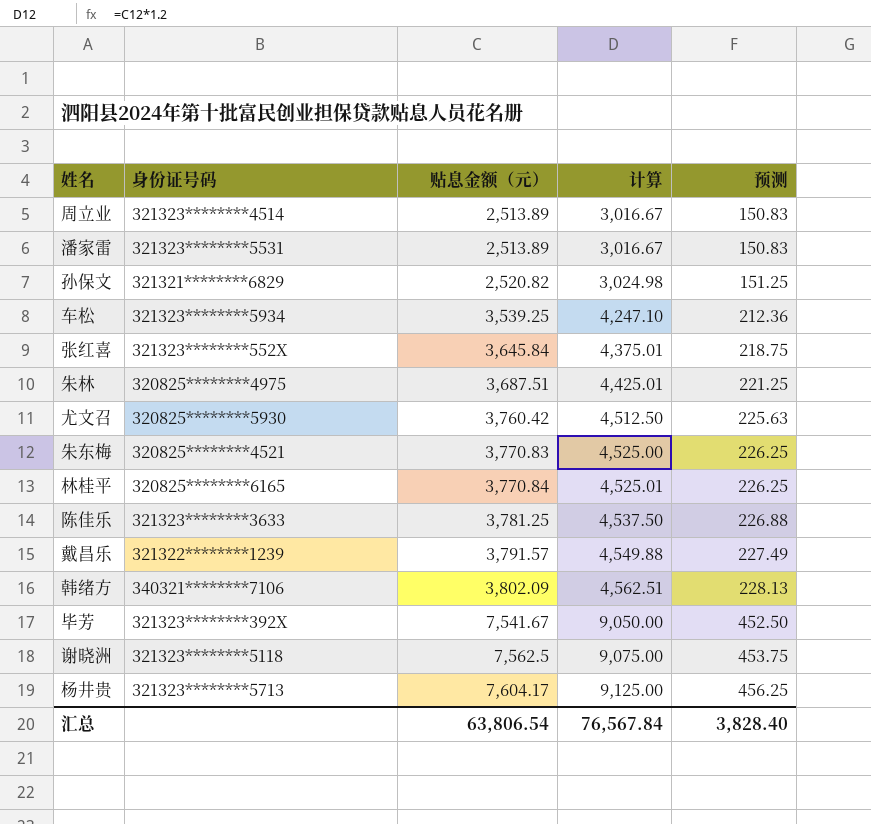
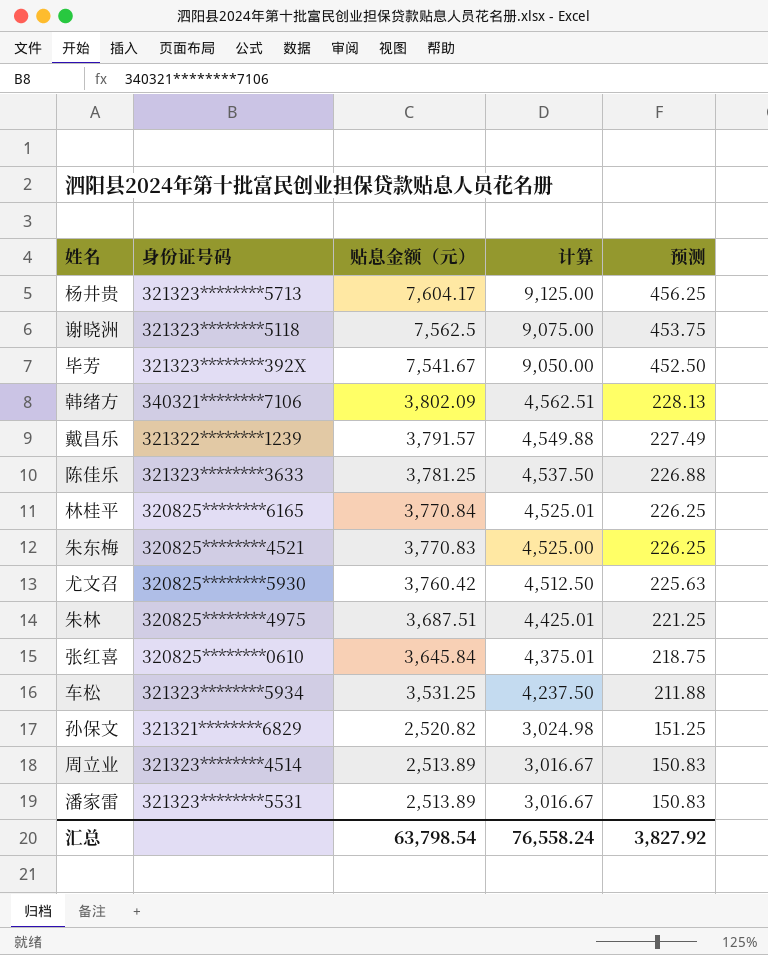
row order: 贴息金额（元） ascending -> 贴息金额（元） descending
张红喜 | 身份证号码: 321323********552X -> 320825********0610
车松 | 贴息金额（元）: 3,539.25 -> 3,531.25
车松 | 计算: 4,247.10 -> 4,237.50
车松 | 预测: 212.36 -> 211.88
汇总 | 贴息金额（元）: 63,806.54 -> 63,798.54
汇总 | 计算: 76,567.84 -> 76,558.24
汇总 | 预测: 3,828.40 -> 3,827.92

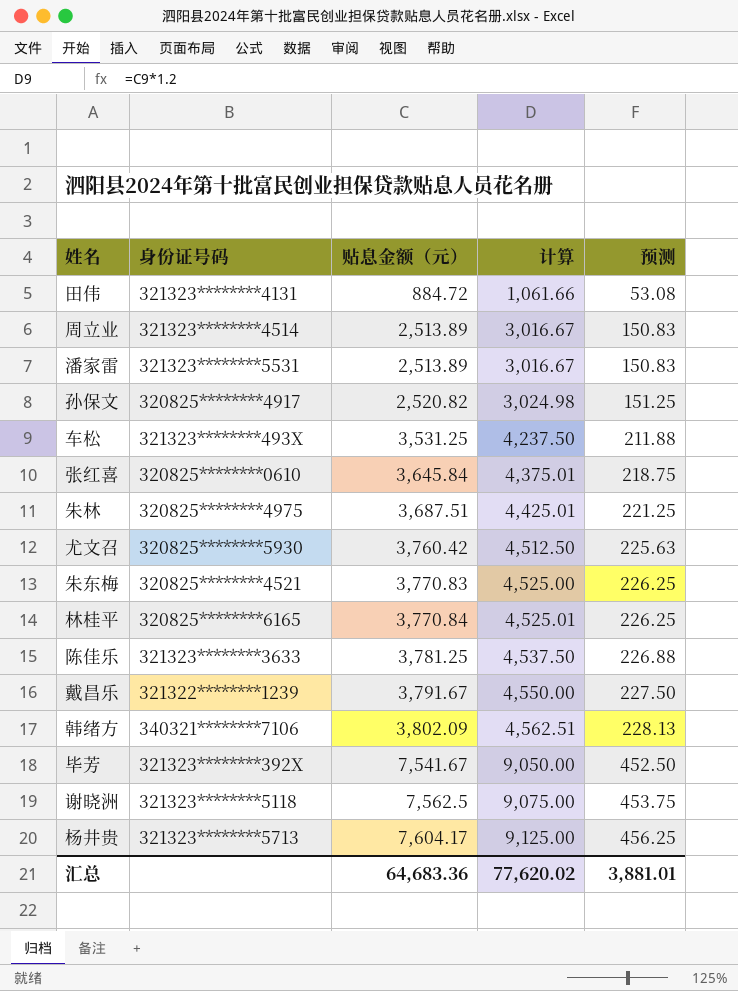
row order: 贴息金额（元） descending -> 贴息金额（元） ascending
row 田伟: none -> 321323********4131 | 884.72 | 1,061.66 | 53.08
孙保文 | 身份证号码: 321321********6829 -> 320825********4917
车松 | 身份证号码: 321323********5934 -> 321323********493X
戴昌乐 | 贴息金额（元）: 3,791.57 -> 3,791.67
戴昌乐 | 计算: 4,549.88 -> 4,550.00
戴昌乐 | 预测: 227.49 -> 227.50
汇总 | 贴息金额（元）: 63,798.54 -> 64,683.36
汇总 | 计算: 76,558.24 -> 77,620.02
汇总 | 预测: 3,827.92 -> 3,881.01

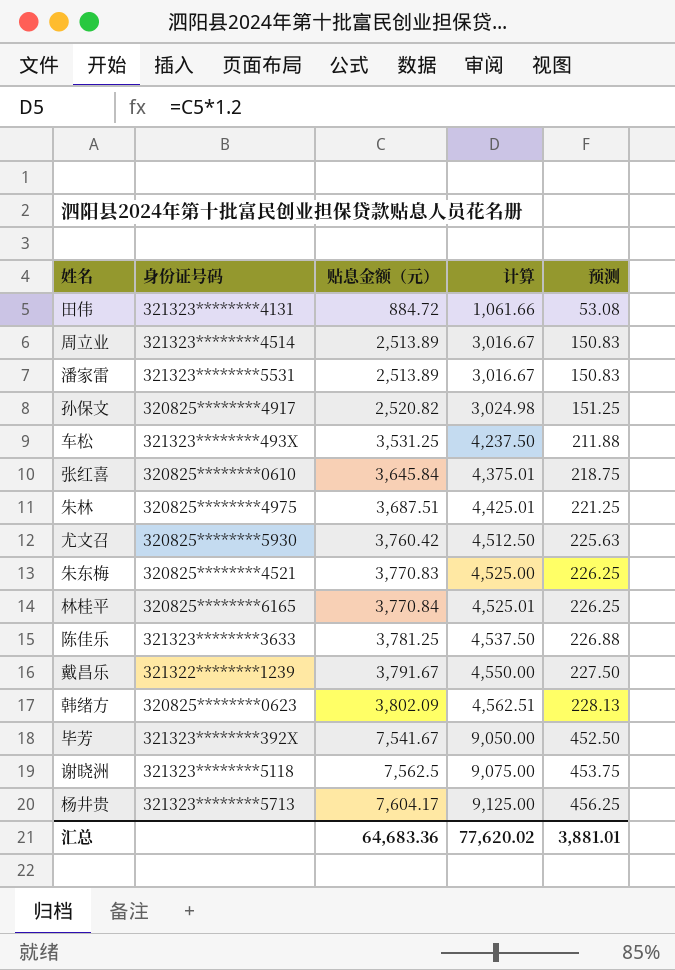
韩绪方 | 身份证号码: 340321********7106 -> 320825********0623

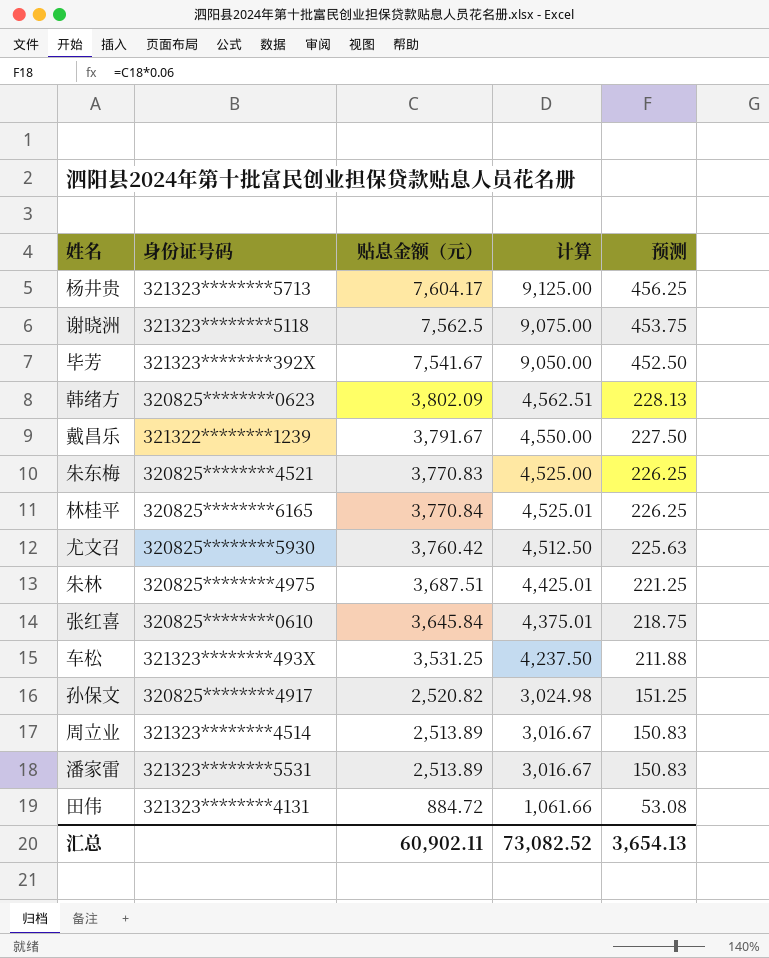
row order: 贴息金额（元） ascending -> 预测 descending
row 陈佳乐: 321323********3633 | 3,781.25 | 4,537.50 | 226.88 -> none
汇总 | 贴息金额（元）: 64,683.36 -> 60,902.11
汇总 | 计算: 77,620.02 -> 73,082.52
汇总 | 预测: 3,881.01 -> 3,654.13

